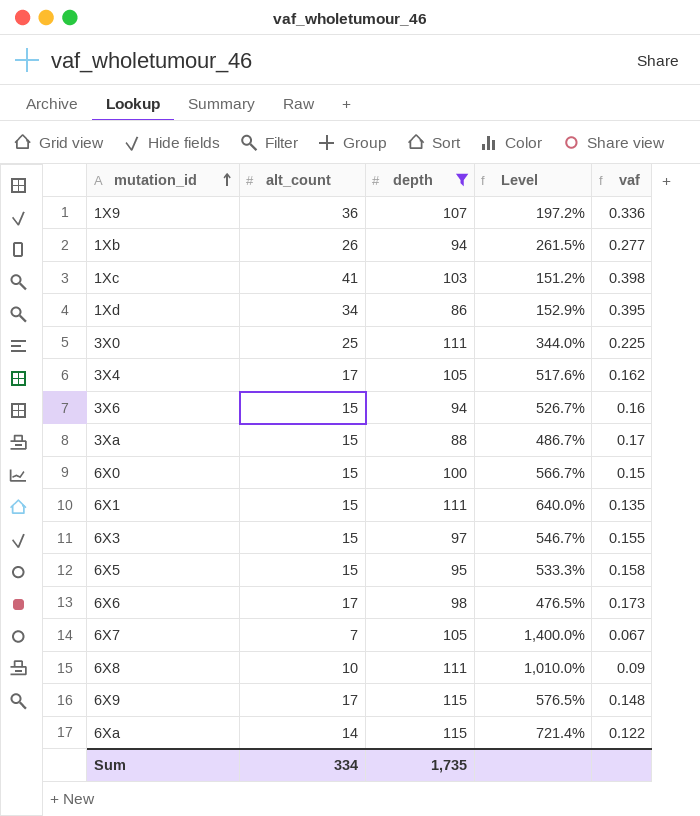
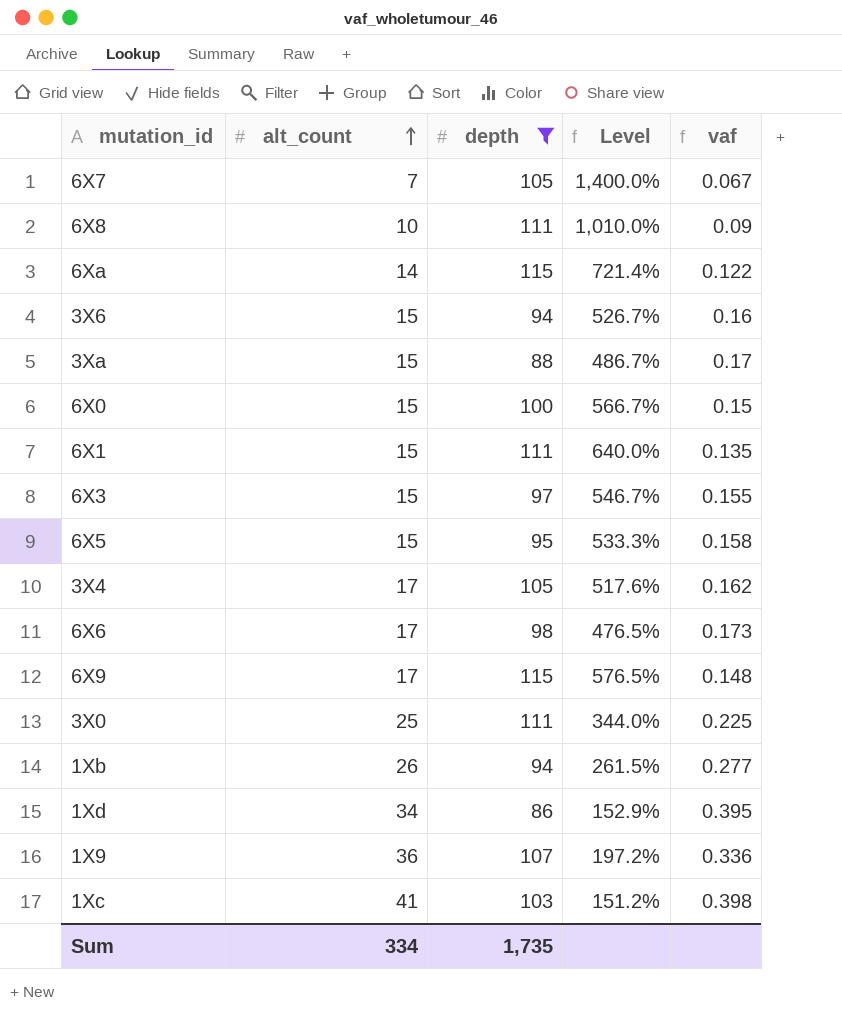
row order: mutation_id ascending -> alt_count ascending

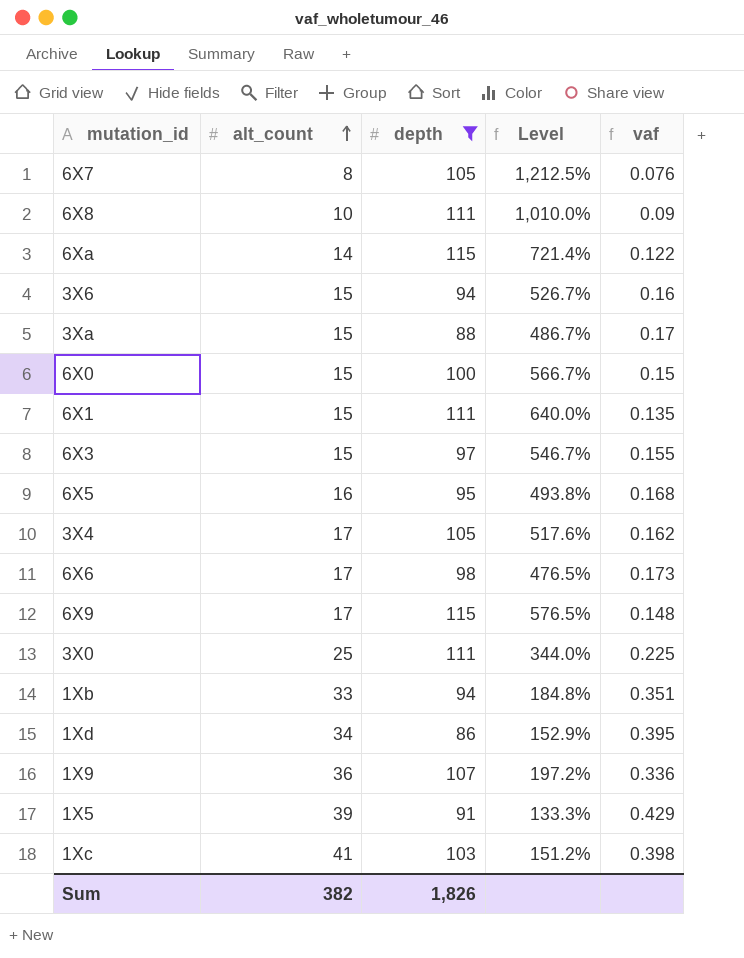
6X7 | alt_count: 7 -> 8
6X7 | Level: 1,400.0% -> 1,212.5%
6X7 | vaf: 0.067 -> 0.076
6X5 | alt_count: 15 -> 16
6X5 | Level: 533.3% -> 493.8%
6X5 | vaf: 0.158 -> 0.168
1Xb | alt_count: 26 -> 33
1Xb | Level: 261.5% -> 184.8%
1Xb | vaf: 0.277 -> 0.351
row 1X5: none -> 39 | 91 | 133.3% | 0.429
Sum | alt_count: 334 -> 382
Sum | depth: 1,735 -> 1,826

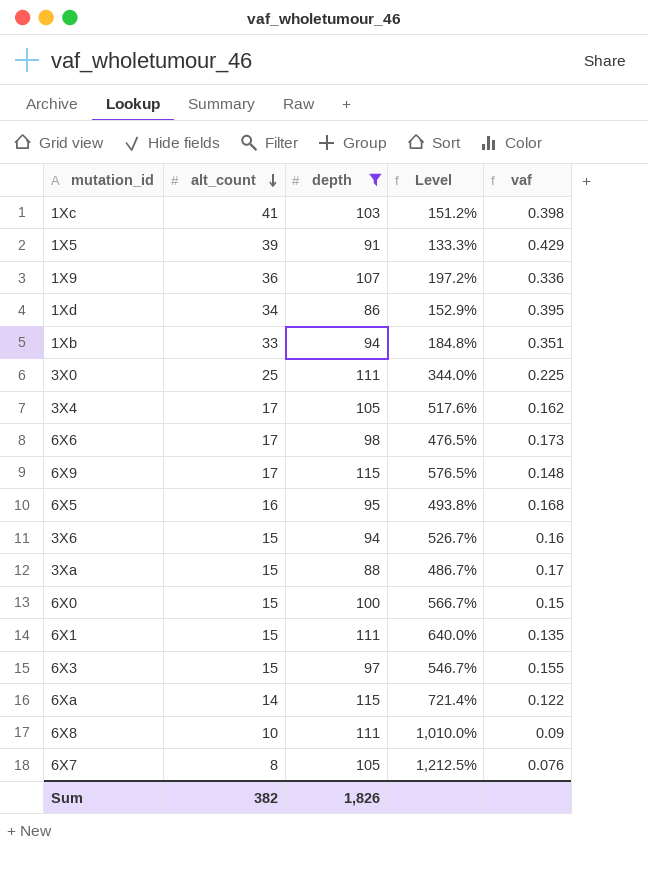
row order: alt_count ascending -> alt_count descending

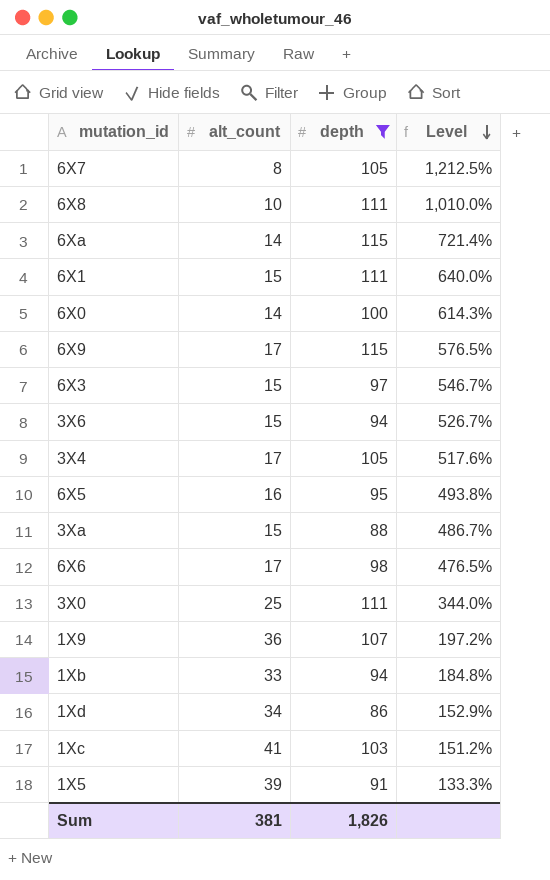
row order: alt_count descending -> Level descending
column vaf | formula: [alt_count] / [depth] -> none
6X0 | alt_count: 15 -> 14
6X0 | Level: 566.7% -> 614.3%
Sum | alt_count: 382 -> 381

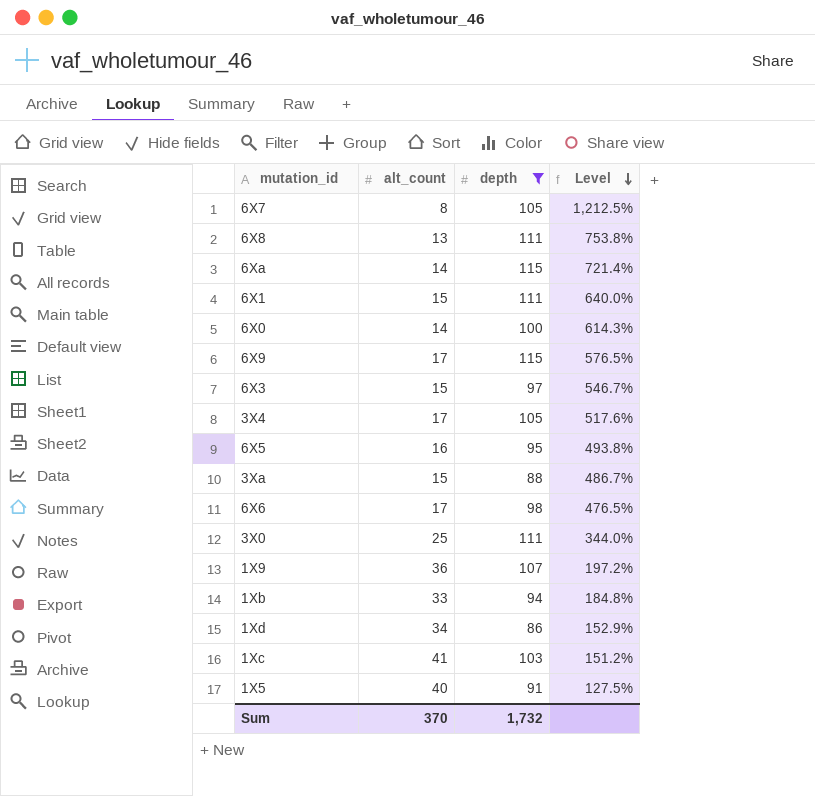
row 3X6: 15 | 94 | 526.7% -> none
6X8 | alt_count: 10 -> 13
6X8 | Level: 1,010.0% -> 753.8%
1X5 | alt_count: 39 -> 40
1X5 | Level: 133.3% -> 127.5%
Sum | alt_count: 381 -> 370
Sum | depth: 1,826 -> 1,732

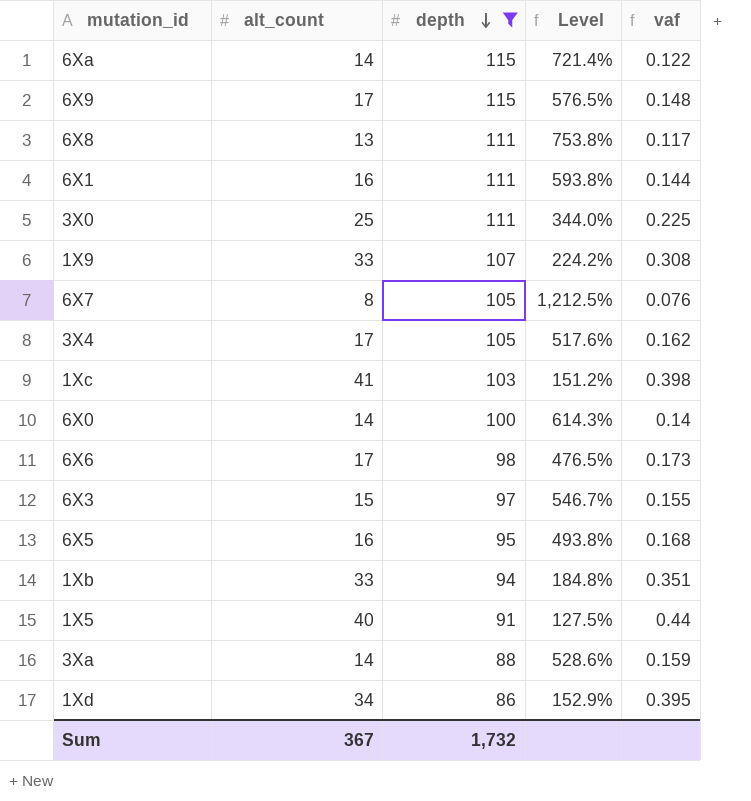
row order: Level descending -> depth descending
column vaf | formula: none -> [alt_count] / [depth]
6X1 | alt_count: 15 -> 16
6X1 | Level: 640.0% -> 593.8%
1X9 | alt_count: 36 -> 33
1X9 | Level: 197.2% -> 224.2%
3Xa | alt_count: 15 -> 14
3Xa | Level: 486.7% -> 528.6%
Sum | alt_count: 370 -> 367

